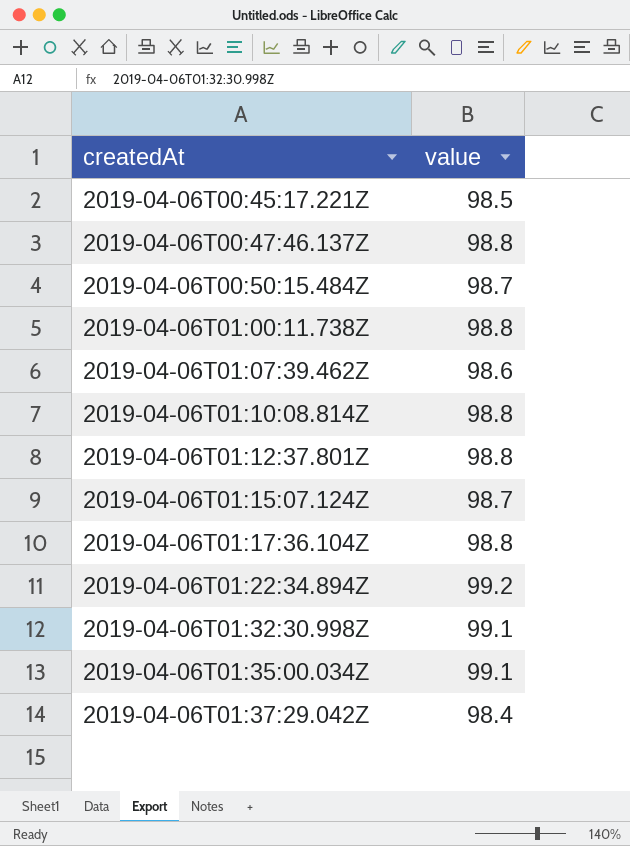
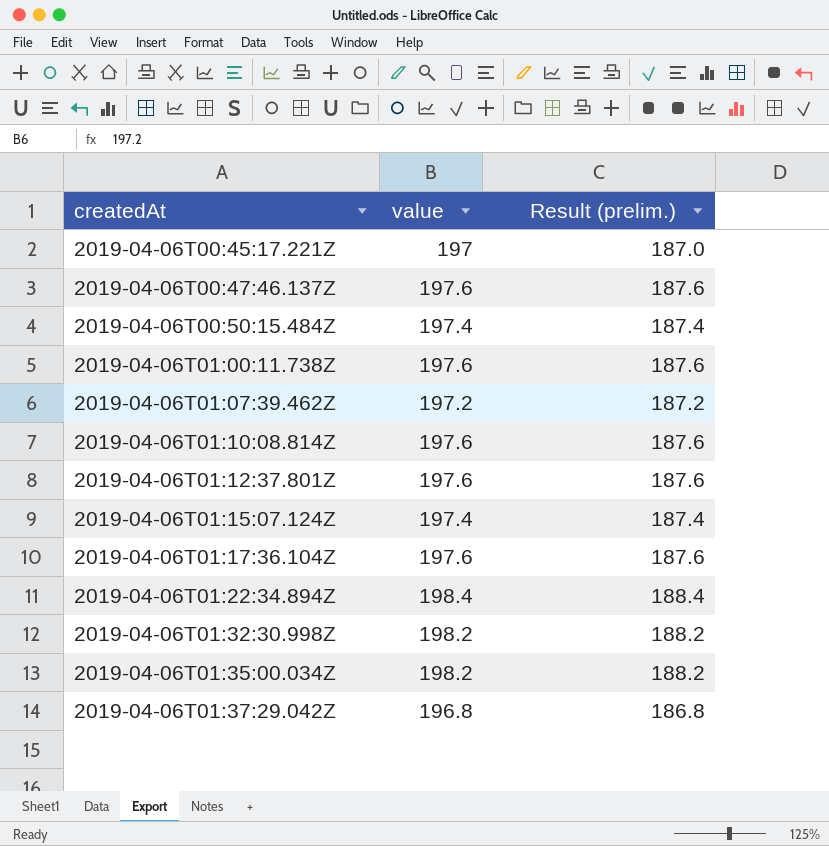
column Result (prelim.) | formula: none -> [value] - 10
2019-04-06T00:45:17.221Z | value: 98.5 -> 197
2019-04-06T00:47:46.137Z | value: 98.8 -> 197.6
2019-04-06T00:50:15.484Z | value: 98.7 -> 197.4
2019-04-06T01:00:11.738Z | value: 98.8 -> 197.6
2019-04-06T01:07:39.462Z | value: 98.6 -> 197.2
2019-04-06T01:10:08.814Z | value: 98.8 -> 197.6
2019-04-06T01:12:37.801Z | value: 98.8 -> 197.6
2019-04-06T01:15:07.124Z | value: 98.7 -> 197.4
2019-04-06T01:17:36.104Z | value: 98.8 -> 197.6
2019-04-06T01:22:34.894Z | value: 99.2 -> 198.4
2019-04-06T01:32:30.998Z | value: 99.1 -> 198.2
2019-04-06T01:35:00.034Z | value: 99.1 -> 198.2
2019-04-06T01:37:29.042Z | value: 98.4 -> 196.8

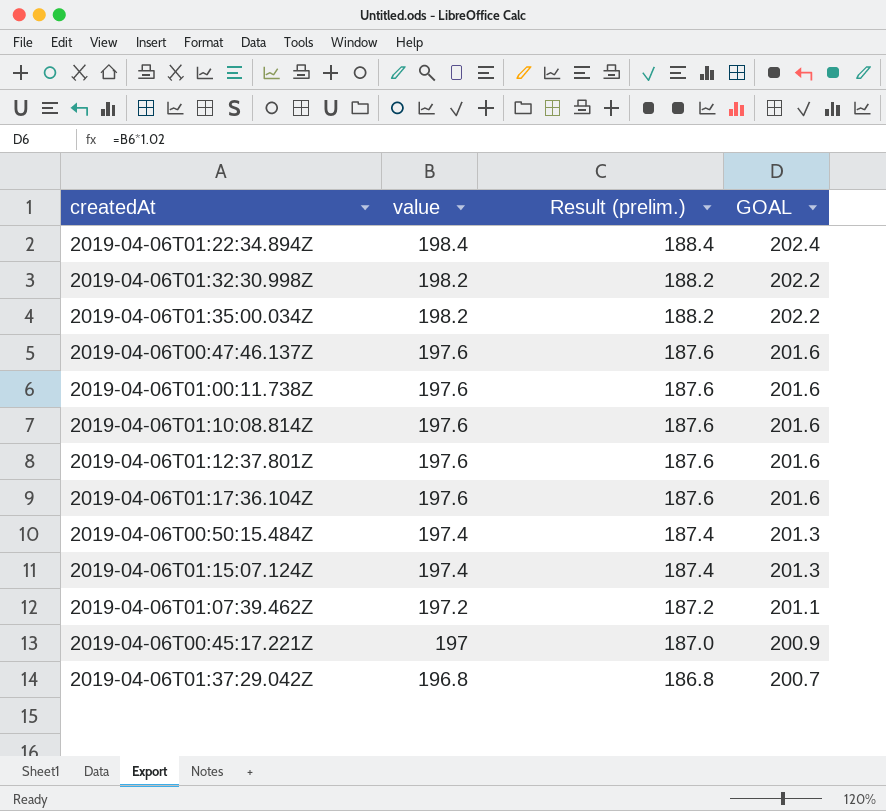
row order: createdAt ascending -> value descending
column GOAL | formula: none -> [value] * 1.02

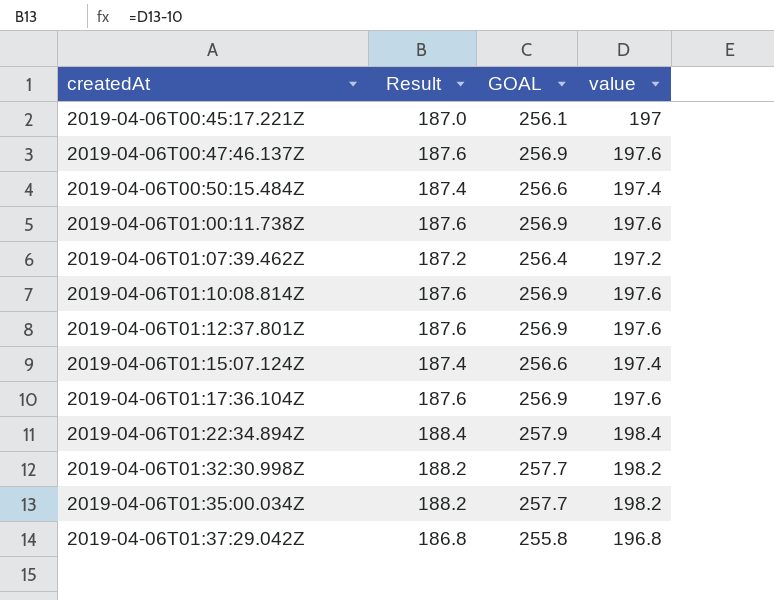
row order: value descending -> createdAt ascending
column name: Result (prelim.) -> Result
column GOAL | formula: [value] * 1.02 -> [value] * 1.3
column value | position: 2 -> 4

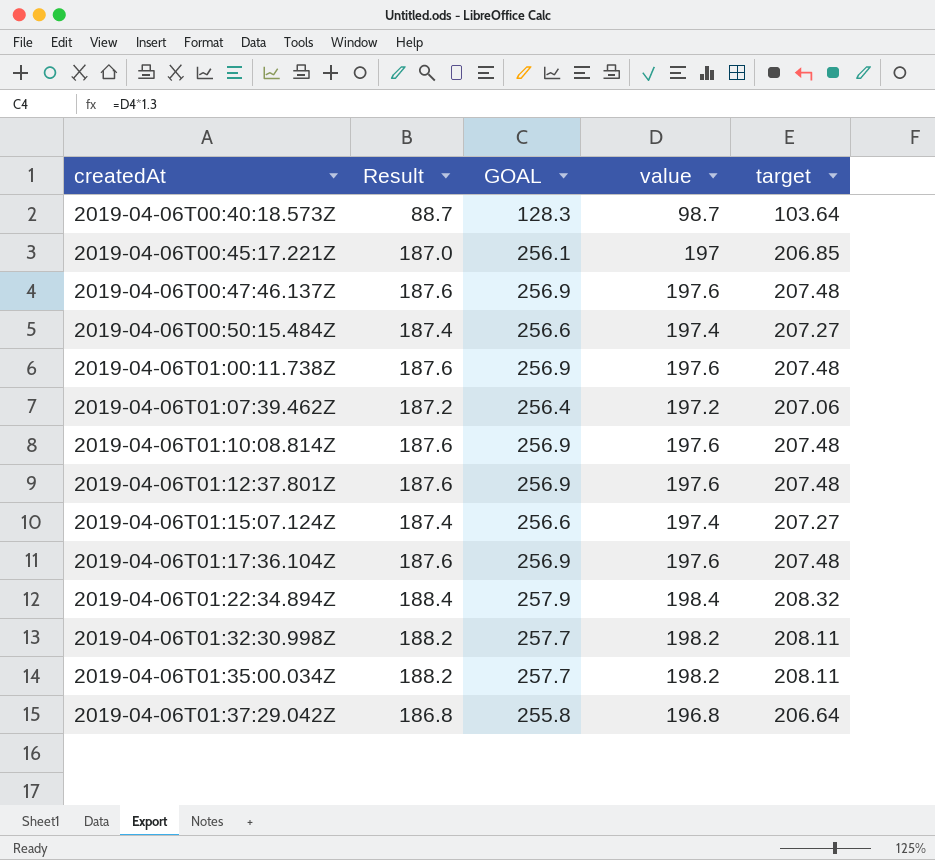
column target | formula: none -> [value] * 1.05
row 2019-04-06T00:40:18.573Z: none -> 88.7 | 128.3 | 98.7 | 103.64

